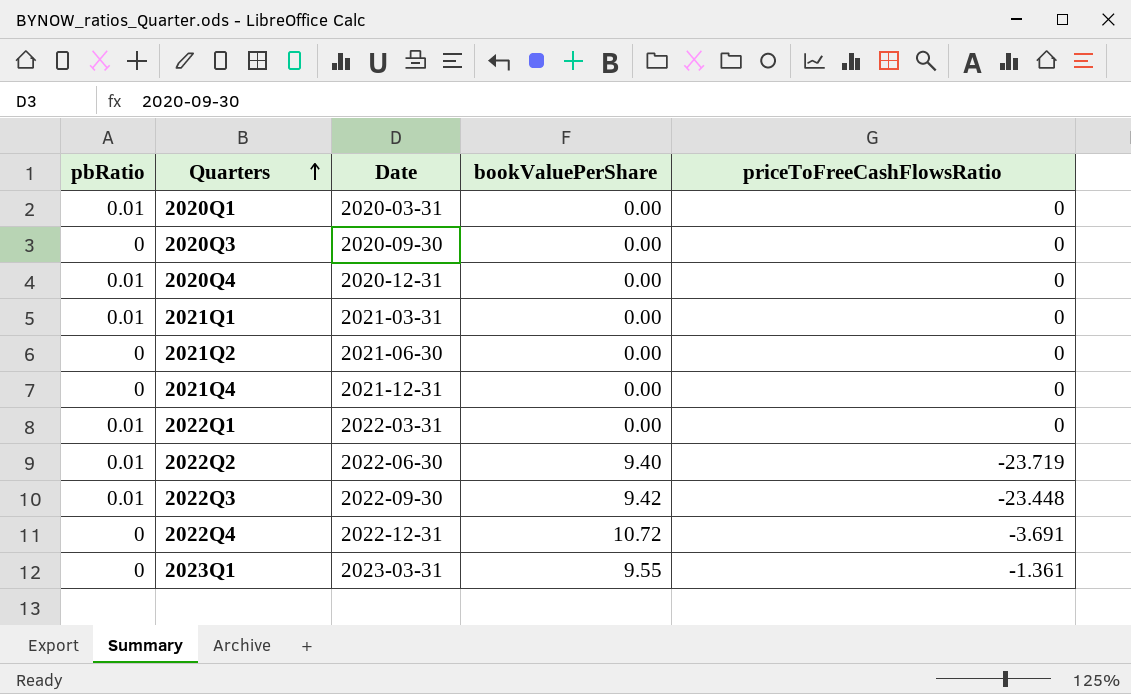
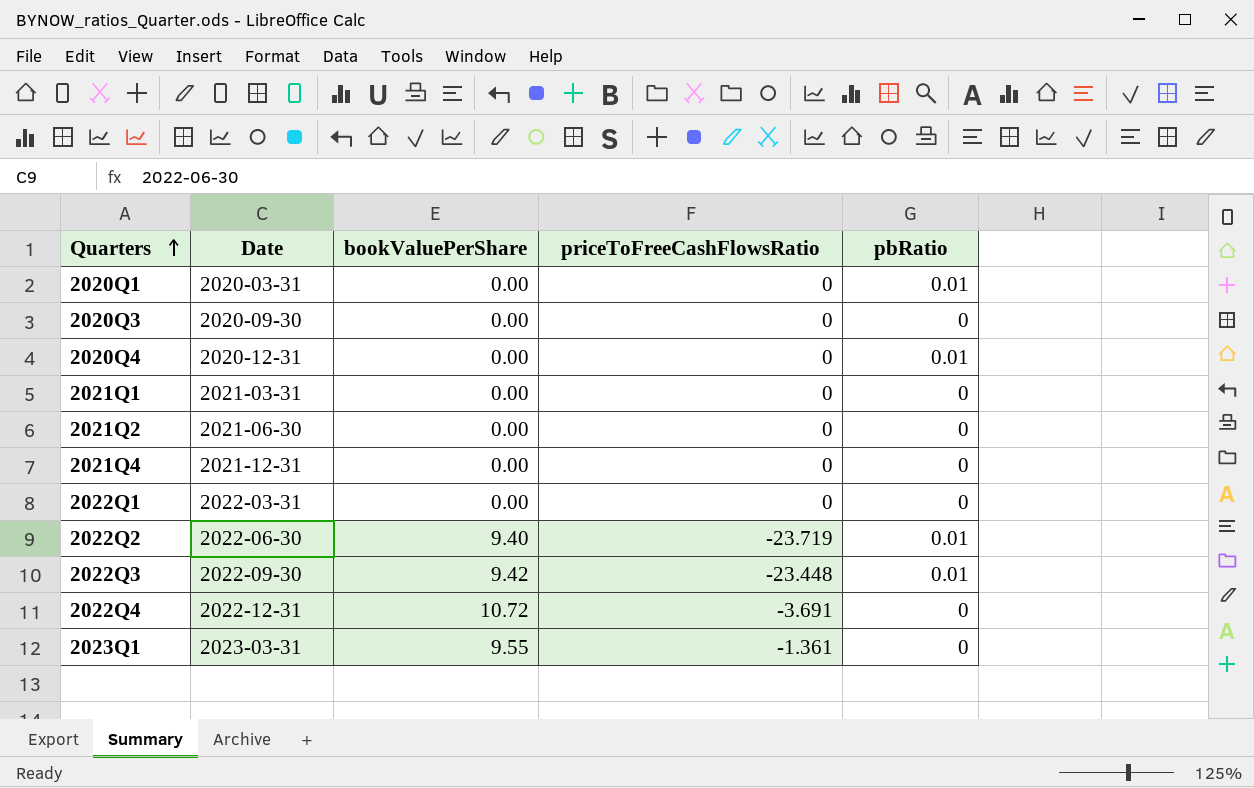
column pbRatio | position: 1 -> 5
2021Q1 | pbRatio: 0.01 -> 0
2022Q1 | pbRatio: 0.01 -> 0

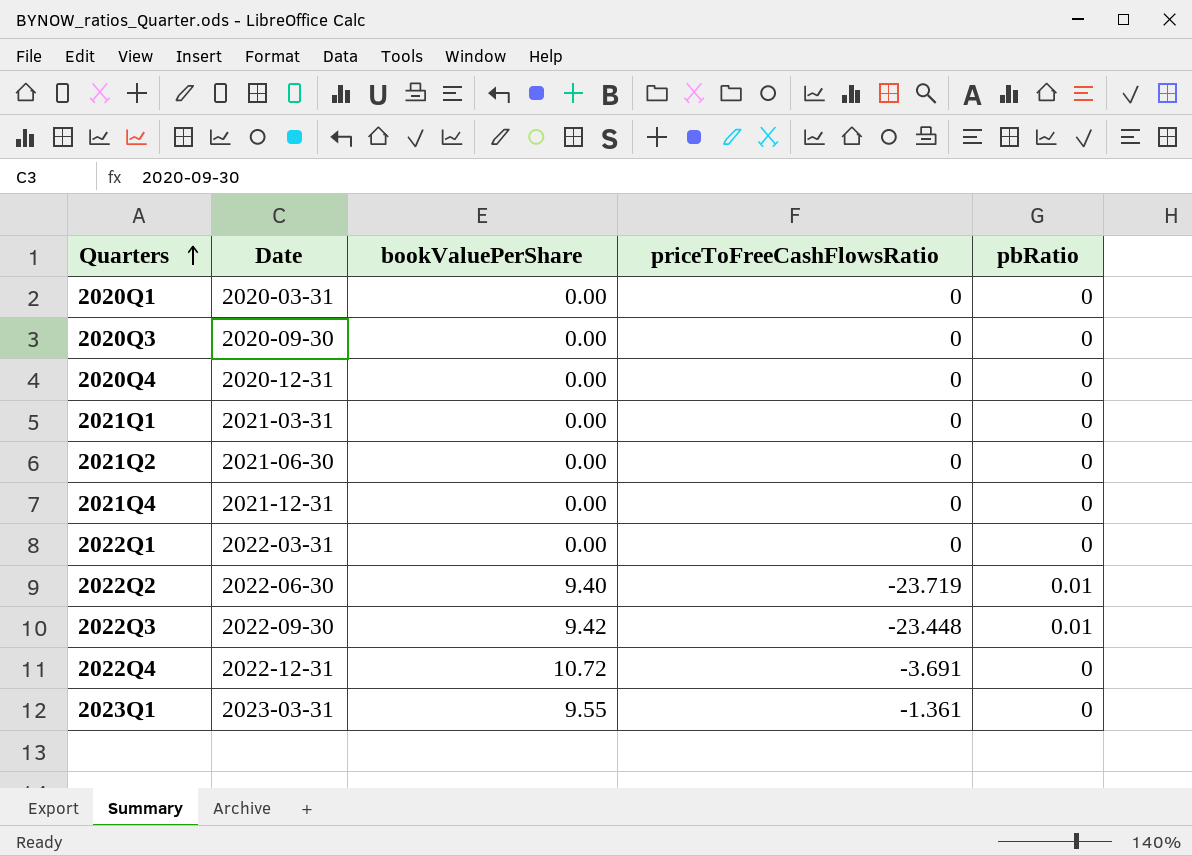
2020Q1 | pbRatio: 0.01 -> 0
2020Q4 | pbRatio: 0.01 -> 0

